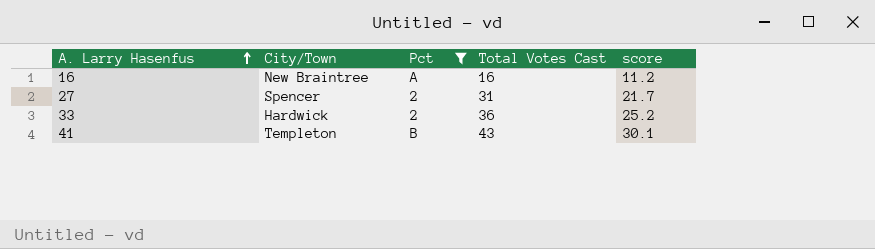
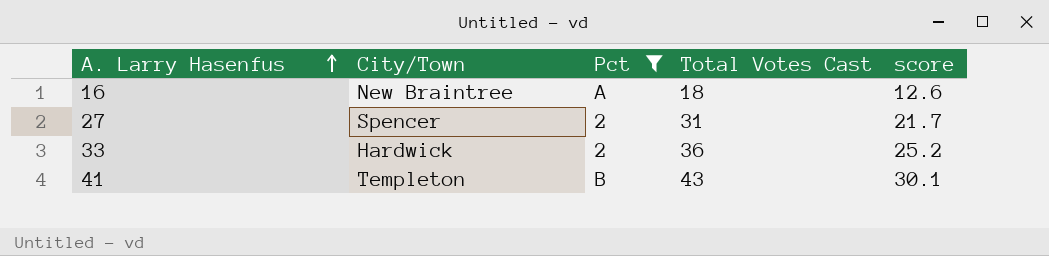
16 | Total Votes Cast: 16 -> 18
16 | score: 11.2 -> 12.6

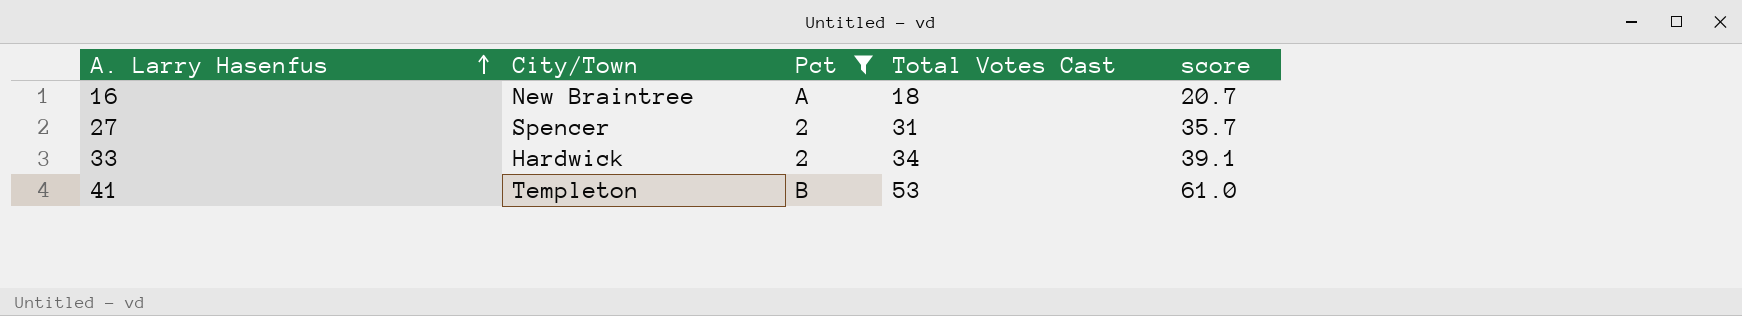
column score | formula: [Total Votes Cast] * 0.7 -> [Total Votes Cast] * 1.15
33 | Total Votes Cast: 36 -> 34
41 | Total Votes Cast: 43 -> 53

